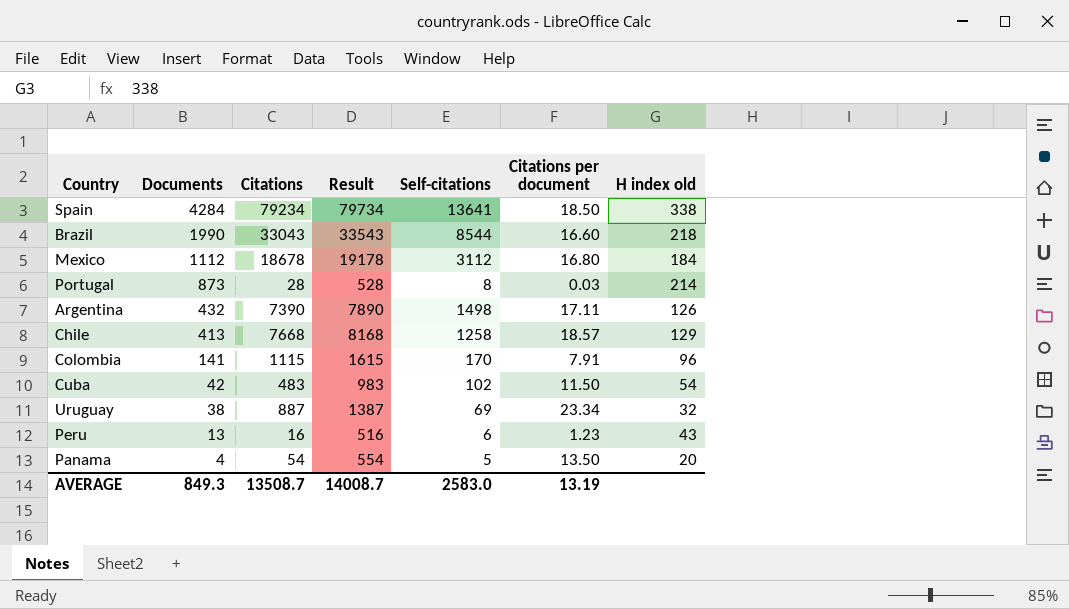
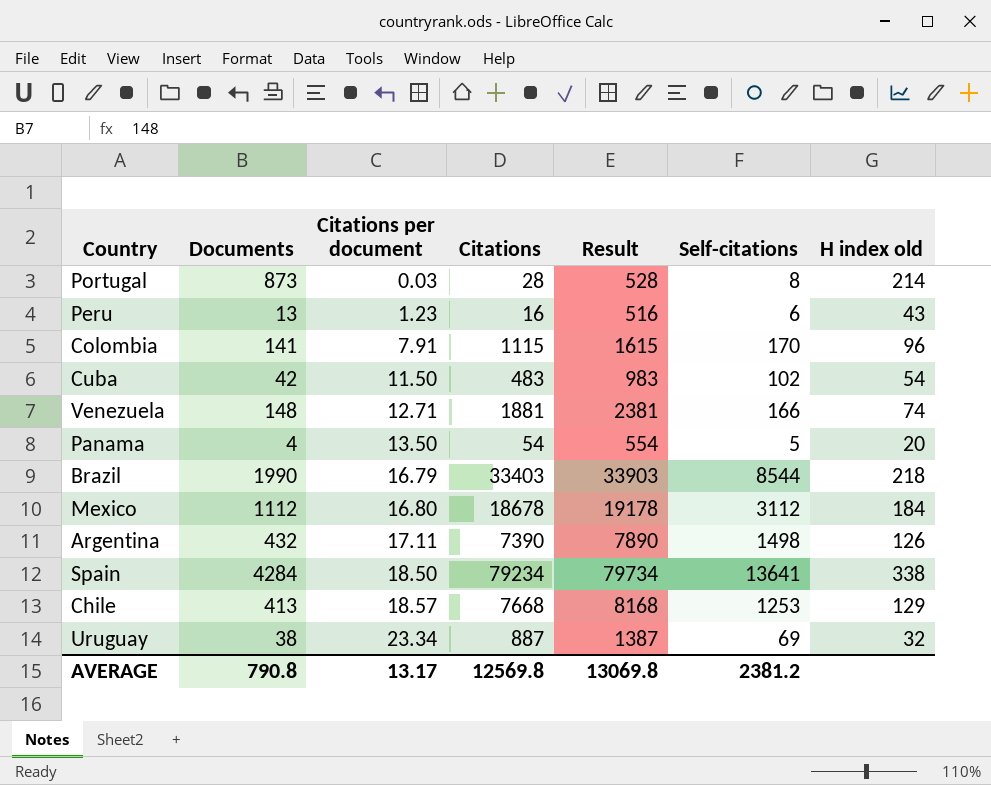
row order: Documents descending -> Citations per document ascending
column Citations per document | position: 6 -> 3
row Venezuela: none -> 148 | 12.71 | 1881 | 2381 | 166 | 74
Brazil | Citations per document: 16.60 -> 16.79
Brazil | Citations: 33043 -> 33403
Brazil | Result: 33543 -> 33903
Chile | Self-citations: 1258 -> 1253
AVERAGE | Documents: 849.3 -> 790.8
AVERAGE | Citations per document: 13.19 -> 13.17
AVERAGE | Citations: 13508.7 -> 12569.8
AVERAGE | Result: 14008.7 -> 13069.8
AVERAGE | Self-citations: 2583.0 -> 2381.2

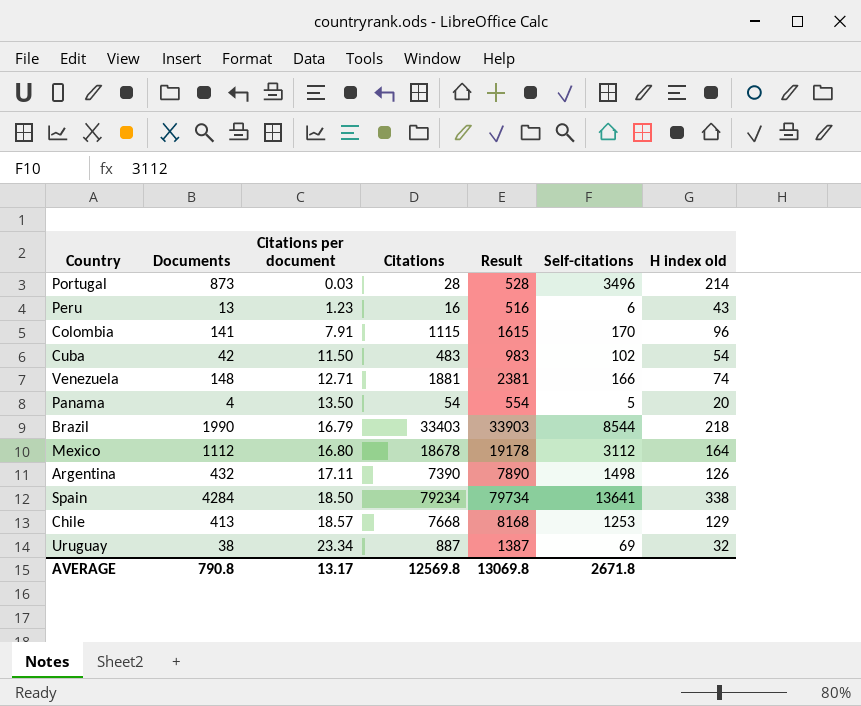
Portugal | Self-citations: 8 -> 3496
Mexico | H index old: 184 -> 164
AVERAGE | Self-citations: 2381.2 -> 2671.8

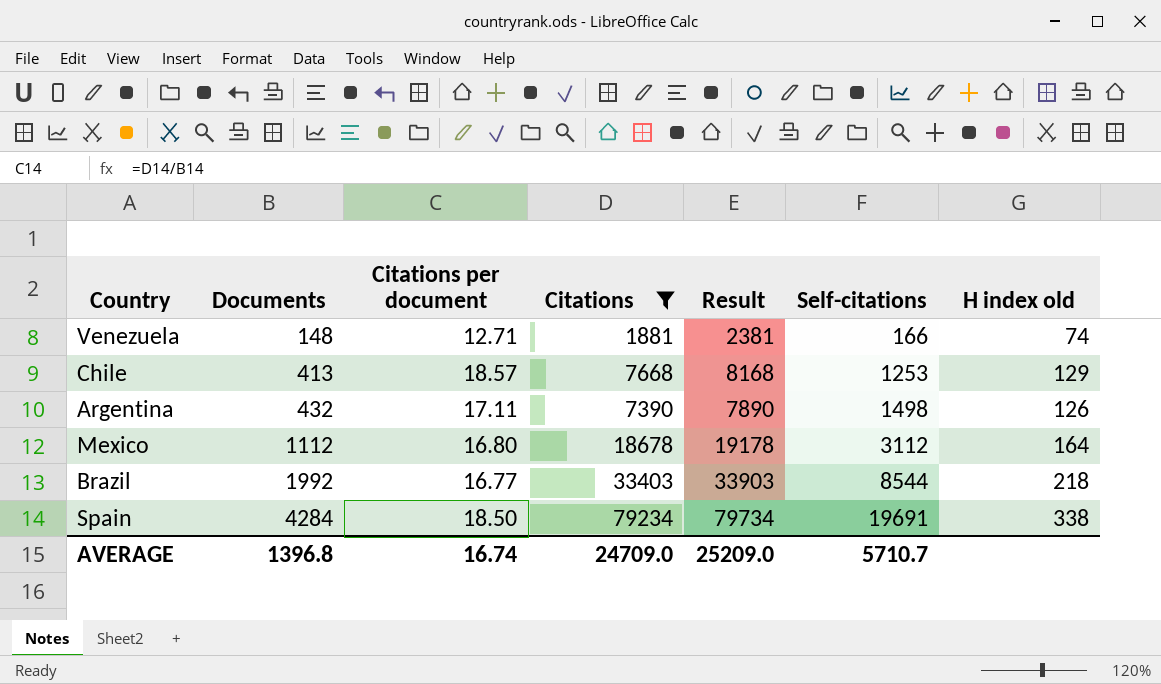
filter: none -> Citations >= 1881
row order: Citations per document ascending -> Documents ascending
Brazil | Documents: 1990 -> 1992
Brazil | Citations per document: 16.79 -> 16.77
Spain | Self-citations: 13641 -> 19691
AVERAGE | Documents: 790.8 -> 1396.8
AVERAGE | Citations per document: 13.17 -> 16.74
AVERAGE | Citations: 12569.8 -> 24709.0
AVERAGE | Result: 13069.8 -> 25209.0
AVERAGE | Self-citations: 2671.8 -> 5710.7

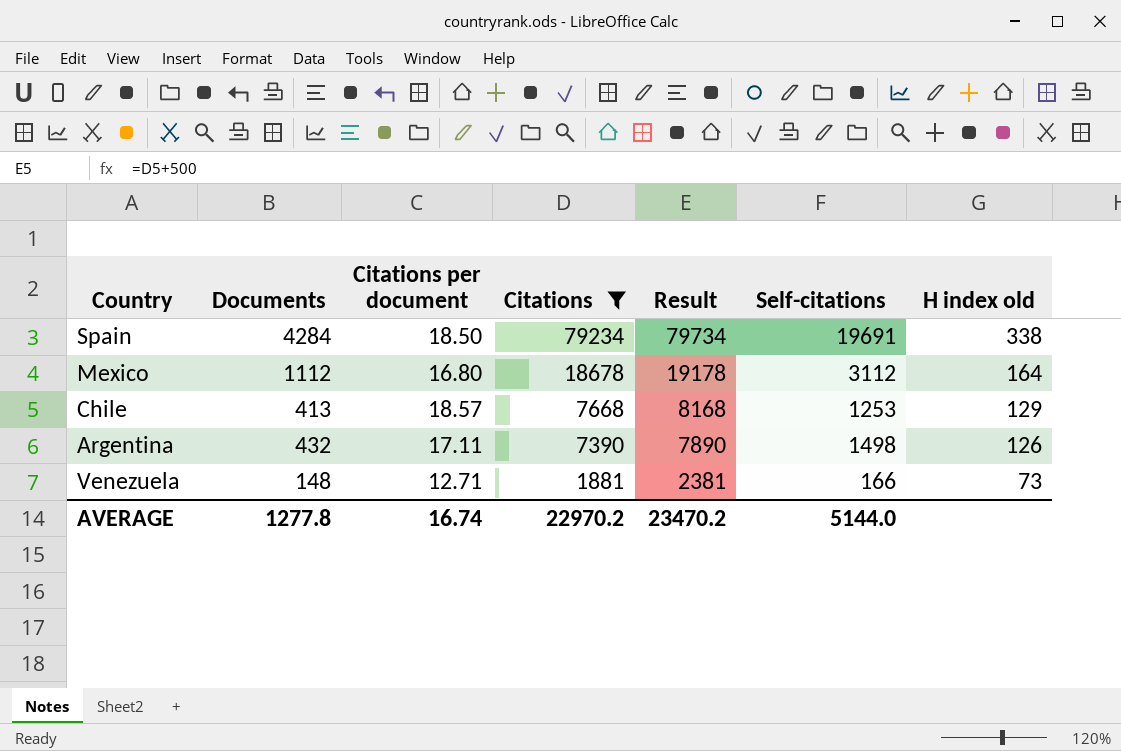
row order: Documents ascending -> Citations descending
row Brazil: 1992 | 16.77 | 33403 | 33903 | 8544 | 218 -> none
Venezuela | H index old: 74 -> 73
AVERAGE | Documents: 1396.8 -> 1277.8
AVERAGE | Citations: 24709.0 -> 22970.2
AVERAGE | Result: 25209.0 -> 23470.2
AVERAGE | Self-citations: 5710.7 -> 5144.0

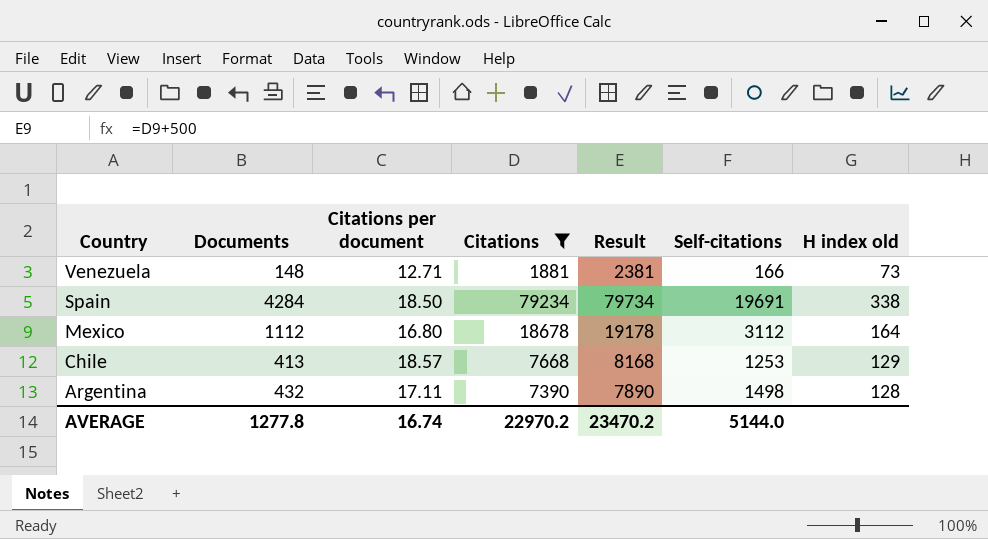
row order: Citations descending -> Country descending
Argentina | H index old: 126 -> 128

